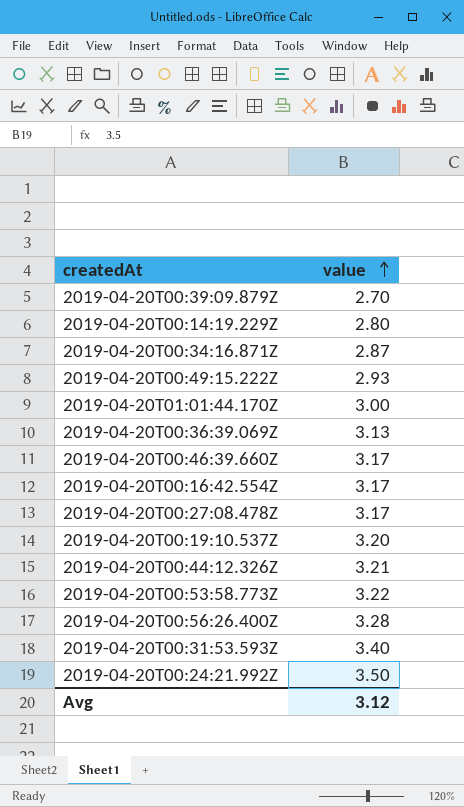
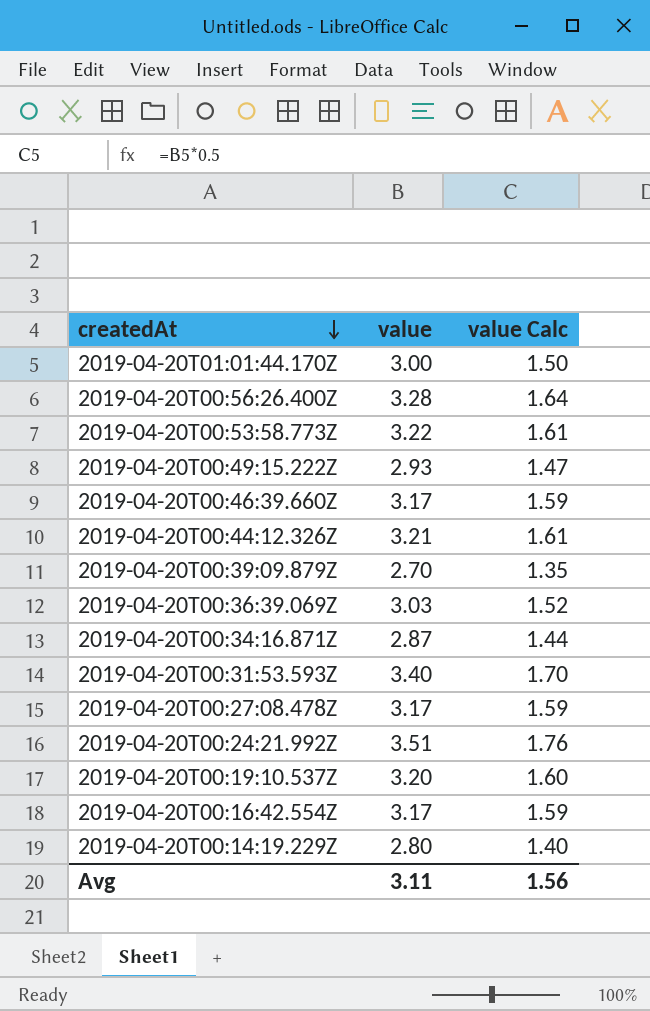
row order: value ascending -> createdAt descending
column value Calc | formula: none -> [value] * 0.5
2019-04-20T00:36:39.069Z | value: 3.13 -> 3.03
2019-04-20T00:24:21.992Z | value: 3.50 -> 3.51
Avg | value: 3.12 -> 3.11

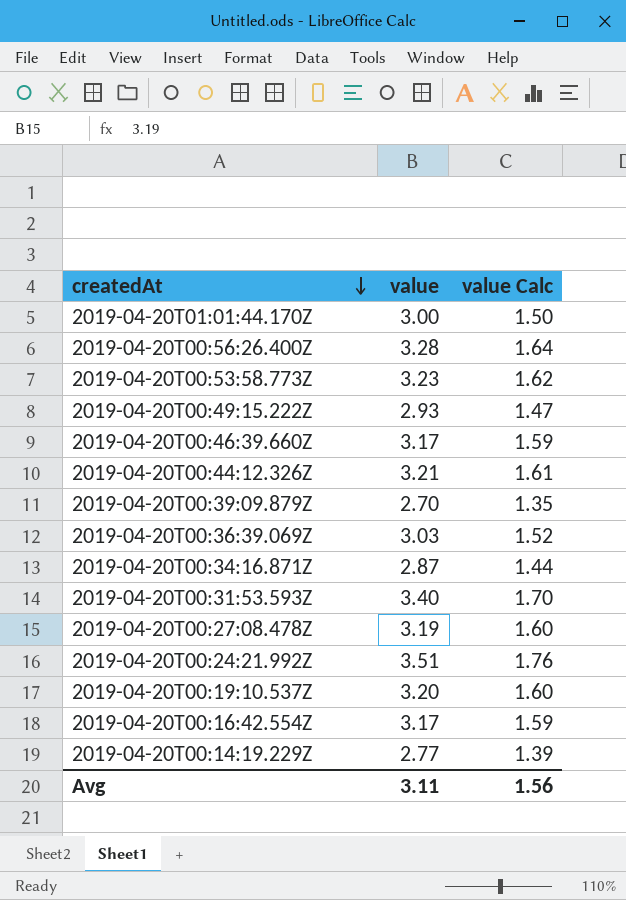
2019-04-20T00:53:58.773Z | value: 3.22 -> 3.23
2019-04-20T00:53:58.773Z | value Calc: 1.61 -> 1.62
2019-04-20T00:27:08.478Z | value: 3.17 -> 3.19
2019-04-20T00:27:08.478Z | value Calc: 1.59 -> 1.60
2019-04-20T00:14:19.229Z | value: 2.80 -> 2.77
2019-04-20T00:14:19.229Z | value Calc: 1.40 -> 1.39

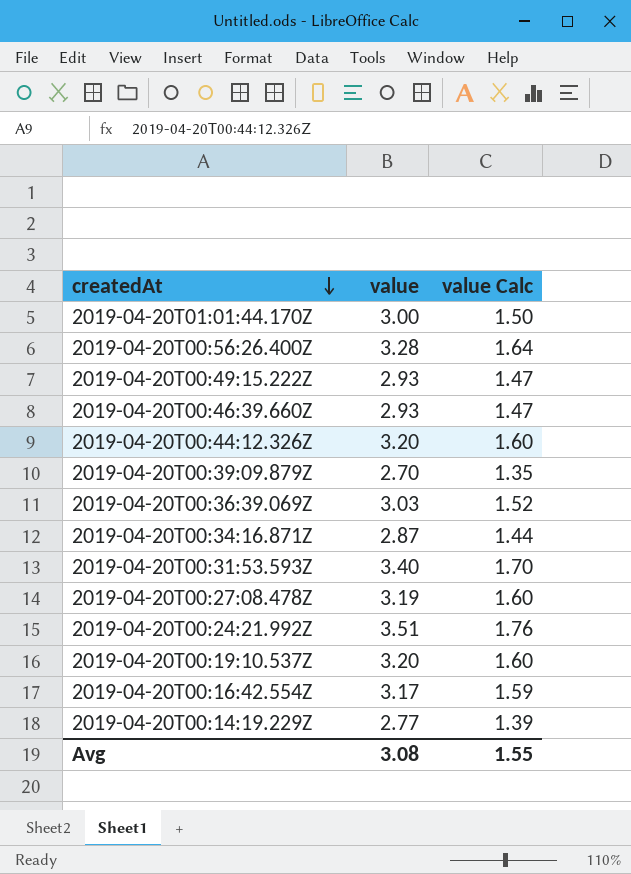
row 2019-04-20T00:53:58.773Z: 3.23 | 1.62 -> none
2019-04-20T00:46:39.660Z | value: 3.17 -> 2.93
2019-04-20T00:46:39.660Z | value Calc: 1.59 -> 1.47
2019-04-20T00:44:12.326Z | value: 3.21 -> 3.20
2019-04-20T00:44:12.326Z | value Calc: 1.61 -> 1.60
Avg | value: 3.11 -> 3.08
Avg | value Calc: 1.56 -> 1.55

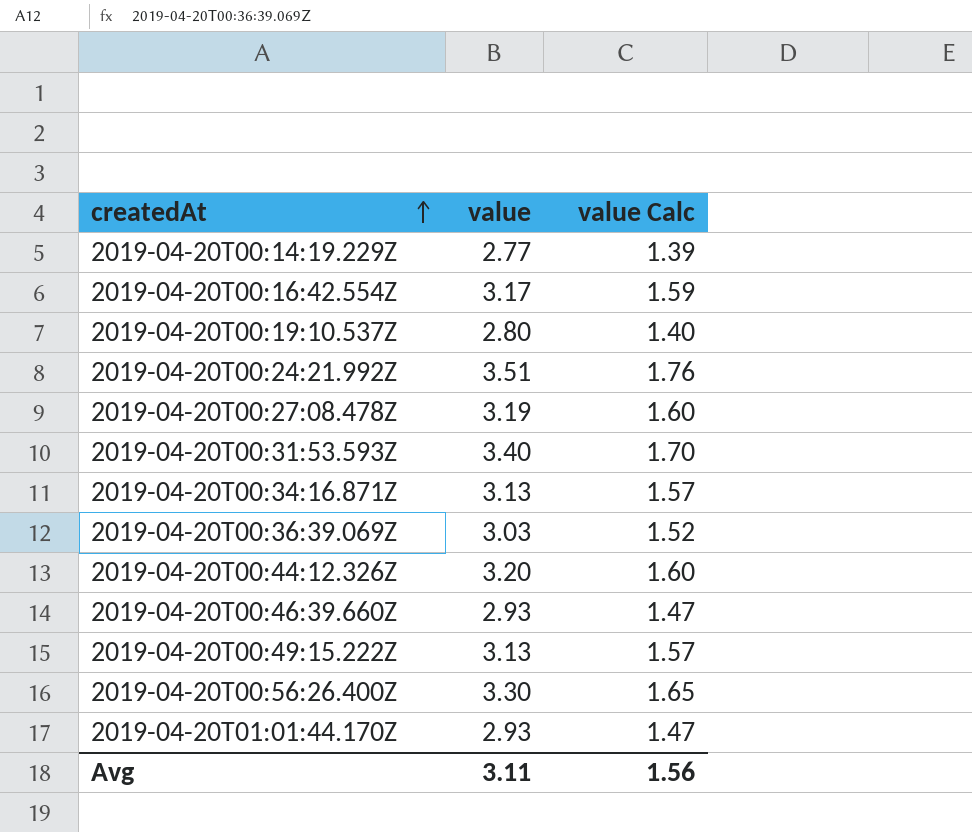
row order: createdAt descending -> createdAt ascending
row 2019-04-20T00:39:09.879Z: 2.70 | 1.35 -> none
2019-04-20T00:19:10.537Z | value: 3.20 -> 2.80
2019-04-20T00:19:10.537Z | value Calc: 1.60 -> 1.40
2019-04-20T00:34:16.871Z | value: 2.87 -> 3.13
2019-04-20T00:34:16.871Z | value Calc: 1.44 -> 1.57
2019-04-20T00:49:15.222Z | value: 2.93 -> 3.13
2019-04-20T00:49:15.222Z | value Calc: 1.47 -> 1.57
2019-04-20T00:56:26.400Z | value: 3.28 -> 3.30
2019-04-20T00:56:26.400Z | value Calc: 1.64 -> 1.65
2019-04-20T01:01:44.170Z | value: 3.00 -> 2.93
2019-04-20T01:01:44.170Z | value Calc: 1.50 -> 1.47
Avg | value: 3.08 -> 3.11
Avg | value Calc: 1.55 -> 1.56

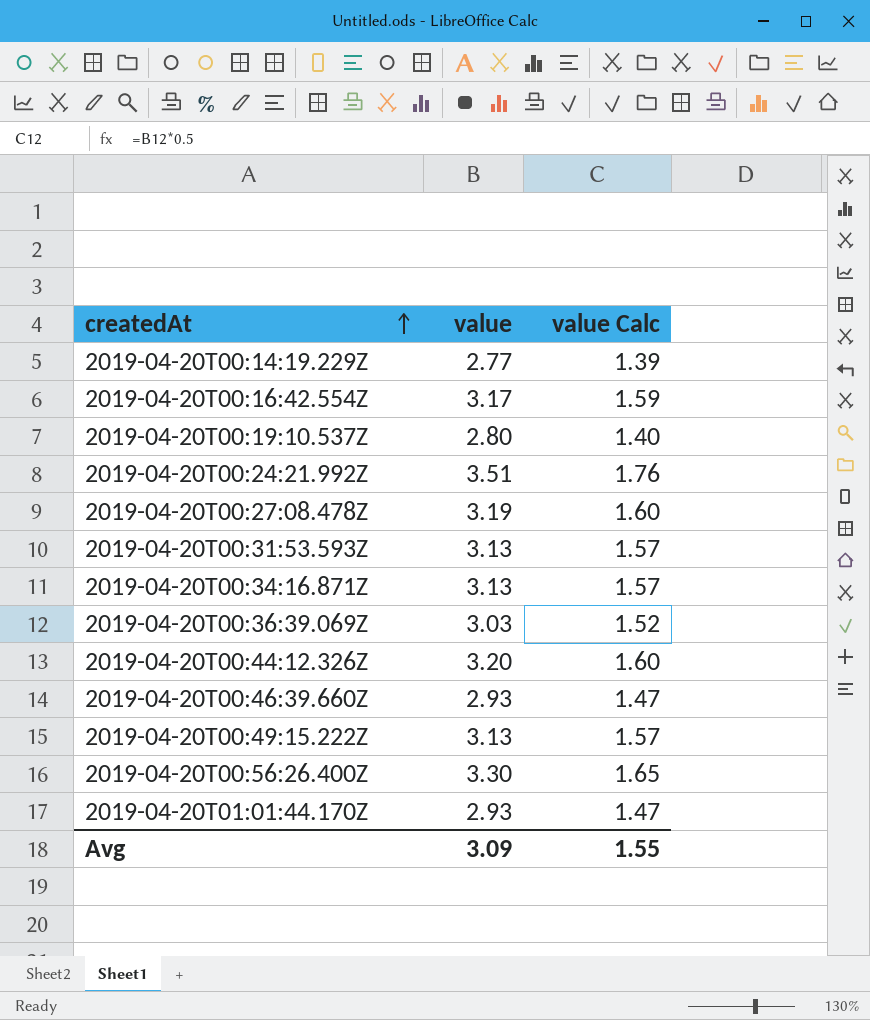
2019-04-20T00:31:53.593Z | value: 3.40 -> 3.13
2019-04-20T00:31:53.593Z | value Calc: 1.70 -> 1.57
Avg | value: 3.11 -> 3.09
Avg | value Calc: 1.56 -> 1.55

